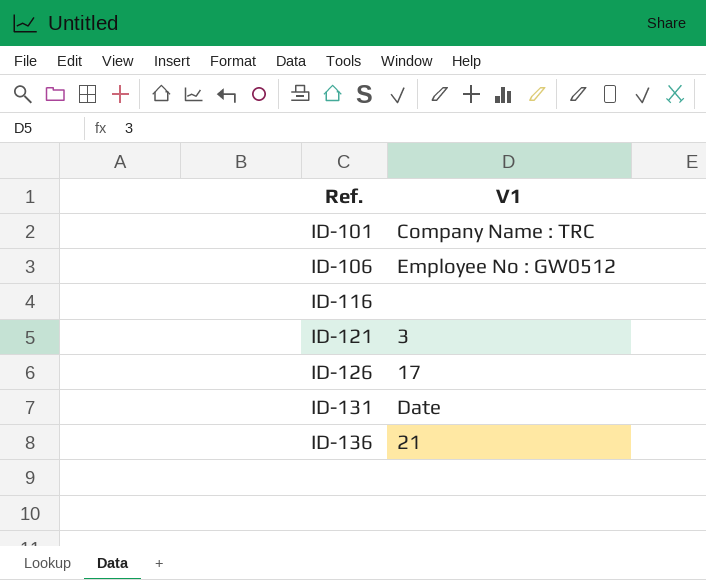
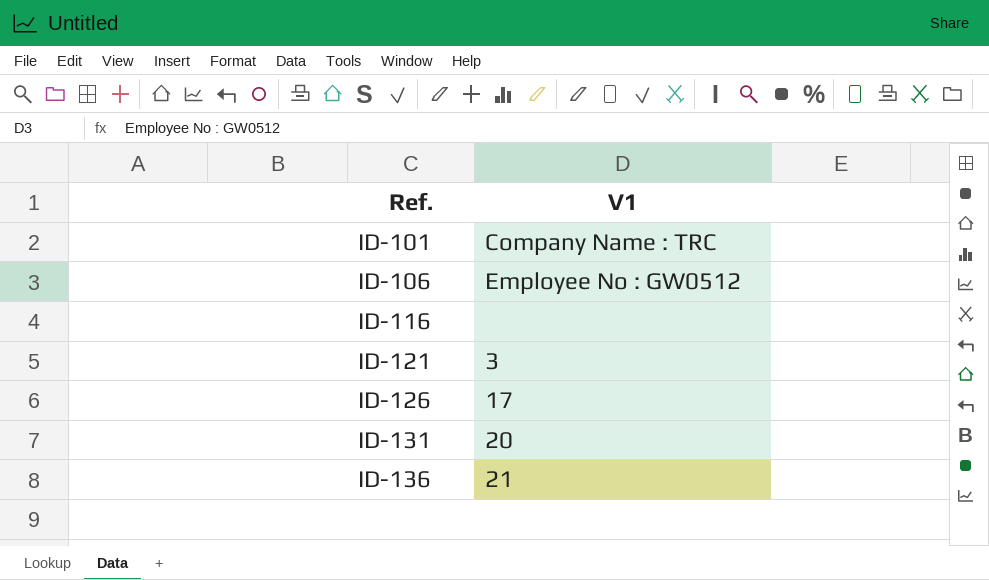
ID-131 | V1: Date -> 20

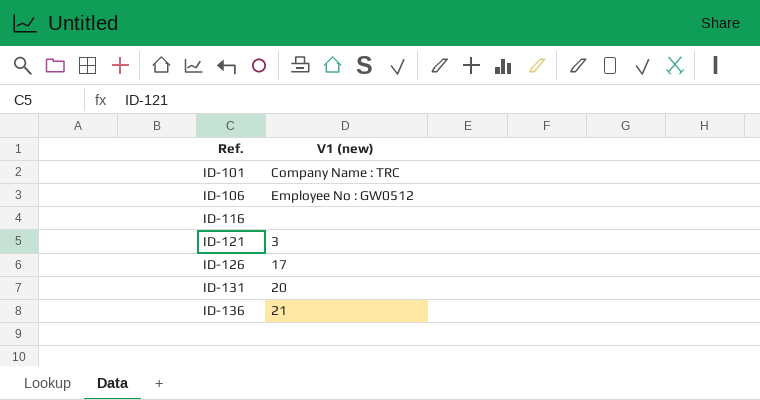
column name: V1 -> V1 (new)

